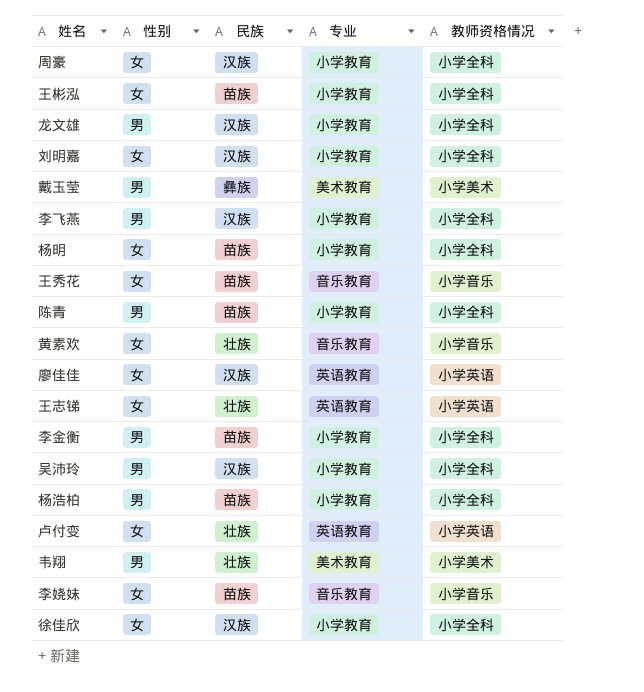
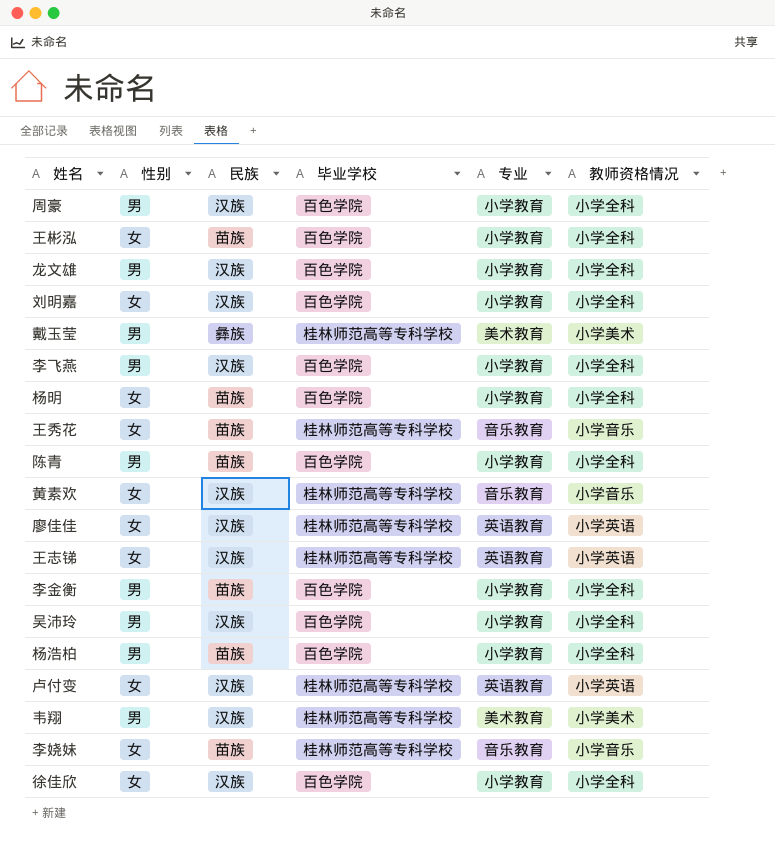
column 毕业学校 | position: none -> 4
周豪 | 性别: 女 -> 男
黄素欢 | 民族: 壮族 -> 汉族
王志锑 | 民族: 壮族 -> 汉族
卢付变 | 民族: 壮族 -> 汉族
韦翔 | 民族: 壮族 -> 汉族

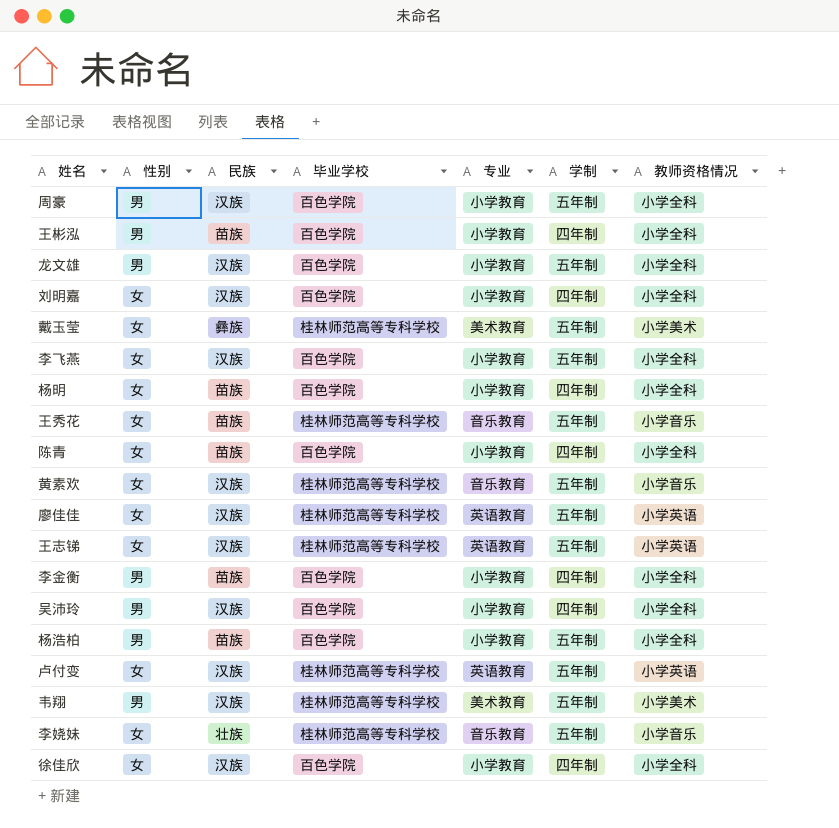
column 学制 | position: none -> 6
王彬泓 | 性别: 女 -> 男
戴玉莹 | 性别: 男 -> 女
李飞燕 | 性别: 男 -> 女
陈青 | 性别: 男 -> 女
李娆妹 | 民族: 苗族 -> 壮族

